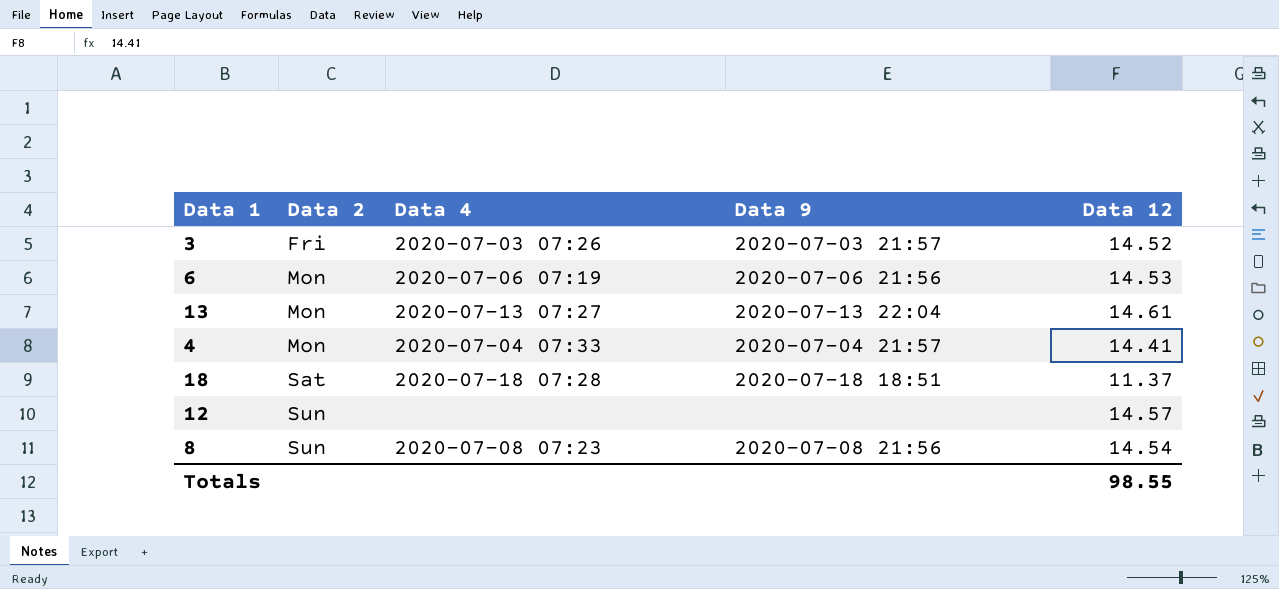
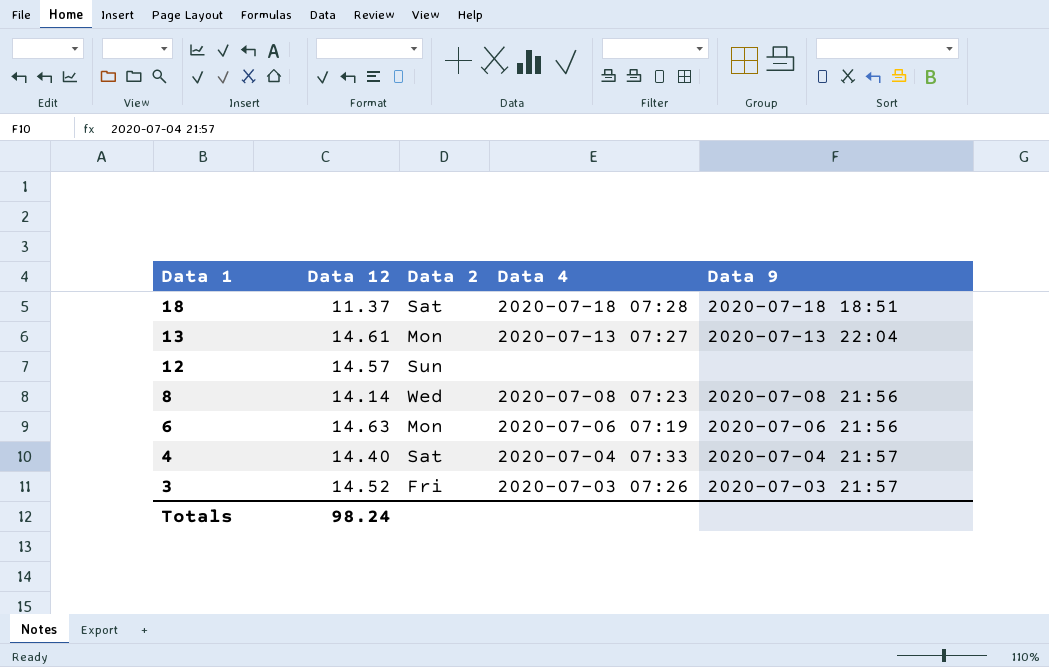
row order: Data 2 ascending -> Data 1 descending
column Data 12 | position: 5 -> 2
8 | Data 12: 14.54 -> 14.14
8 | Data 2: Sun -> Wed
6 | Data 12: 14.53 -> 14.63
4 | Data 12: 14.41 -> 14.40
4 | Data 2: Mon -> Sat
Totals | Data 12: 98.55 -> 98.24

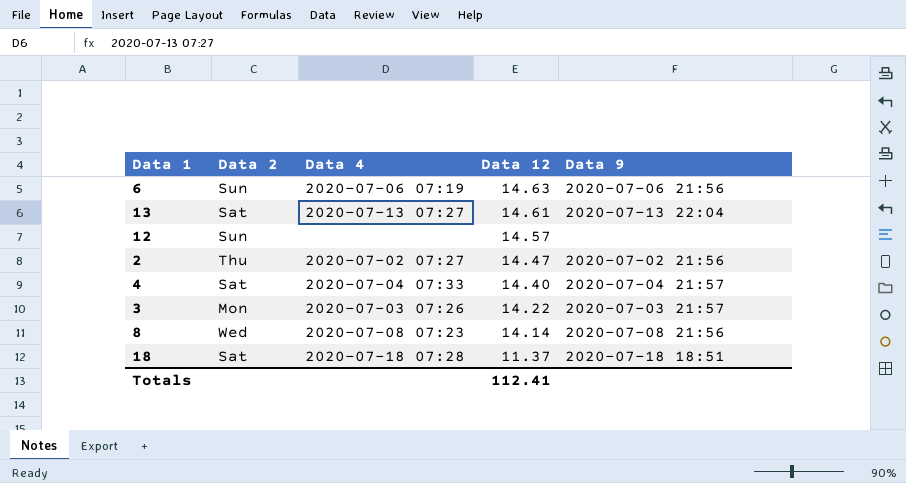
row order: Data 1 descending -> Data 12 descending
column Data 12 | position: 2 -> 4
6 | Data 2: Mon -> Sun
13 | Data 2: Mon -> Sat
row 2: none -> Thu | 2020-07-02 07:27 | 14.47 | 2020-07-02 21:56
3 | Data 2: Fri -> Mon
3 | Data 12: 14.52 -> 14.22
Totals | Data 12: 98.24 -> 112.41

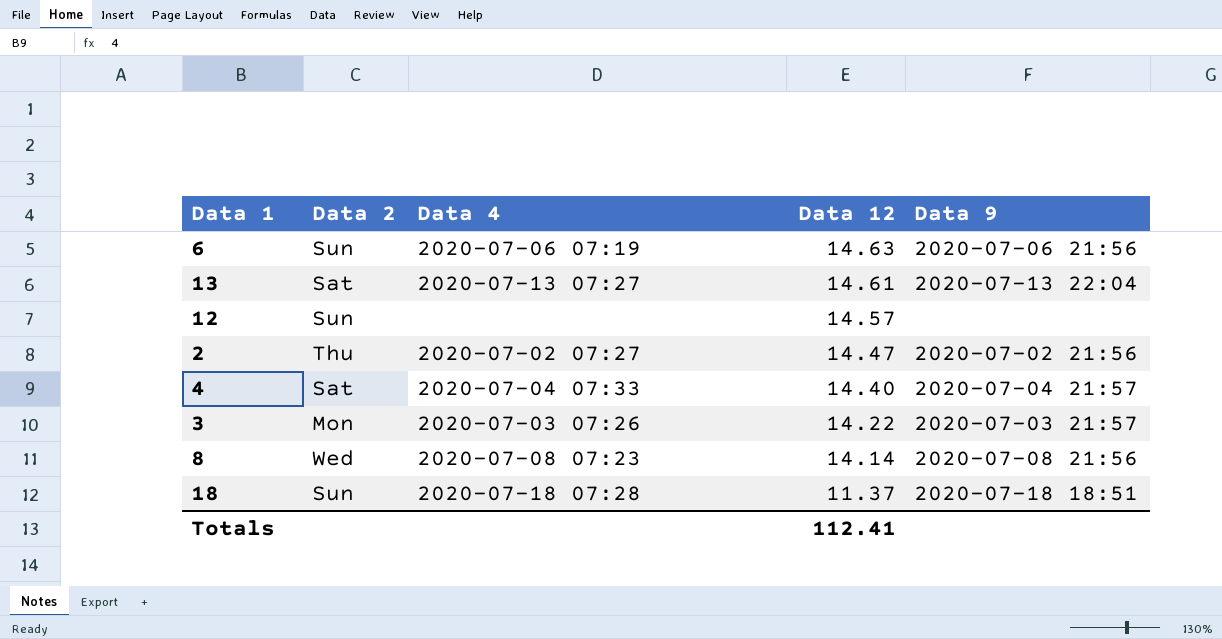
18 | Data 2: Sat -> Sun

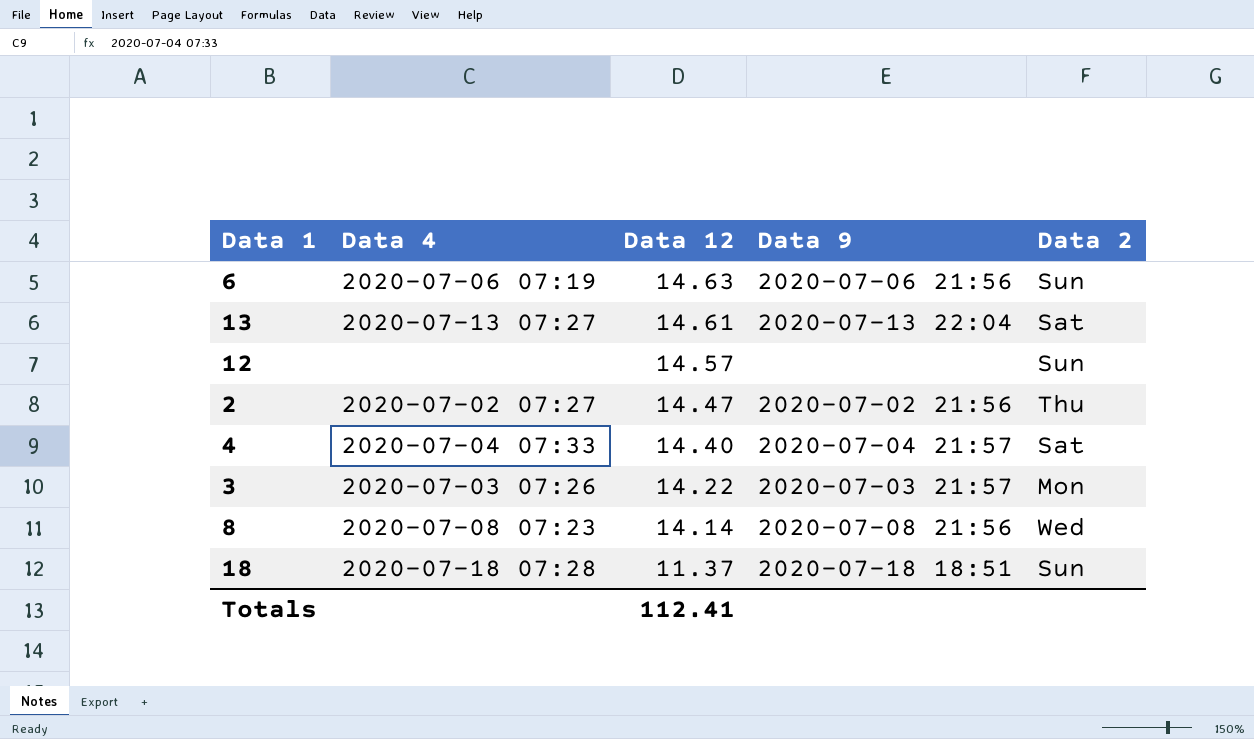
column Data 2 | position: 2 -> 5

